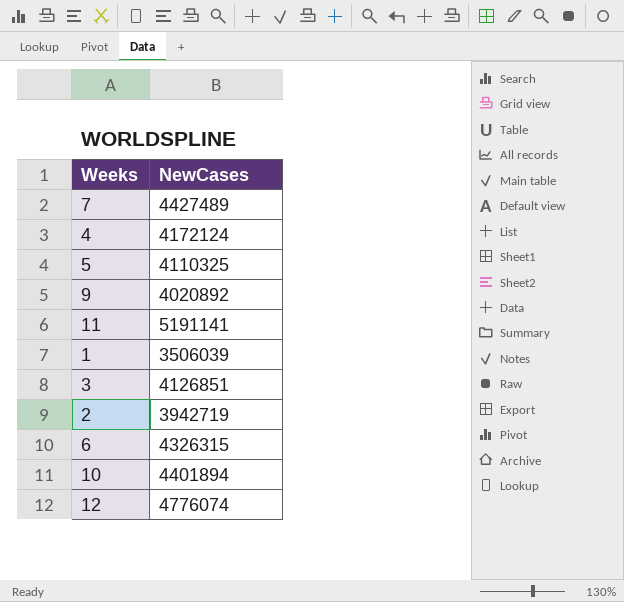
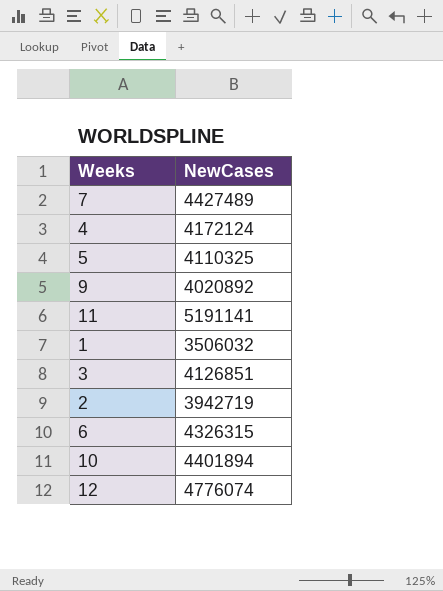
1 | NewCases: 3506039 -> 3506032

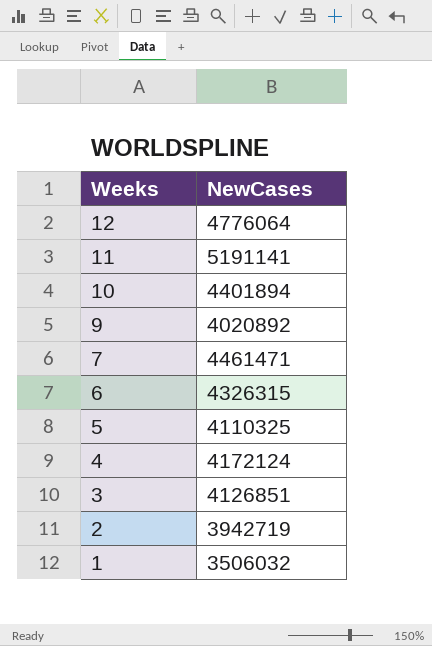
row order: none -> Weeks descending
12 | NewCases: 4776074 -> 4776064
7 | NewCases: 4427489 -> 4461471

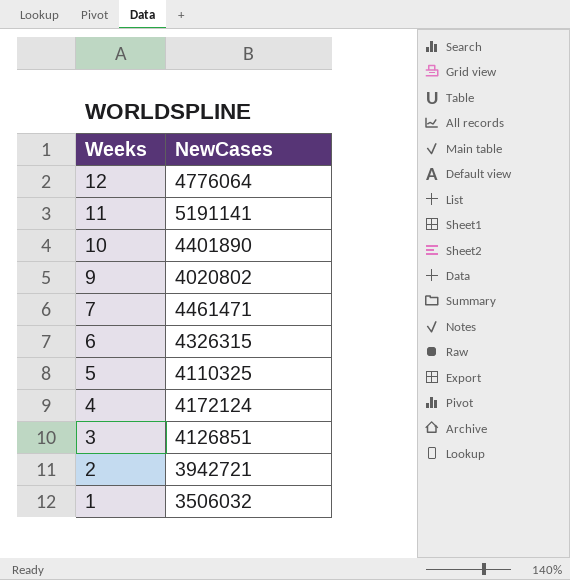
10 | NewCases: 4401894 -> 4401890
9 | NewCases: 4020892 -> 4020802
2 | NewCases: 3942719 -> 3942721

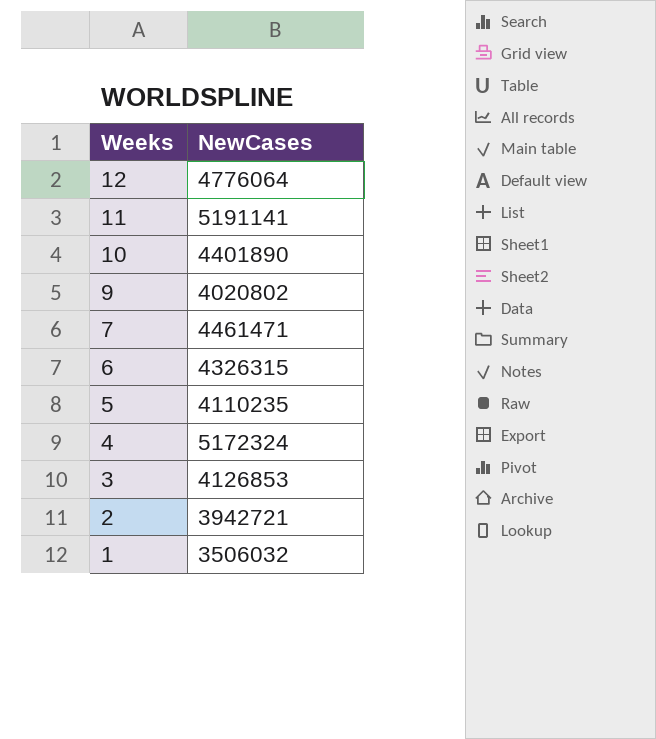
5 | NewCases: 4110325 -> 4110235
4 | NewCases: 4172124 -> 5172324
3 | NewCases: 4126851 -> 4126853

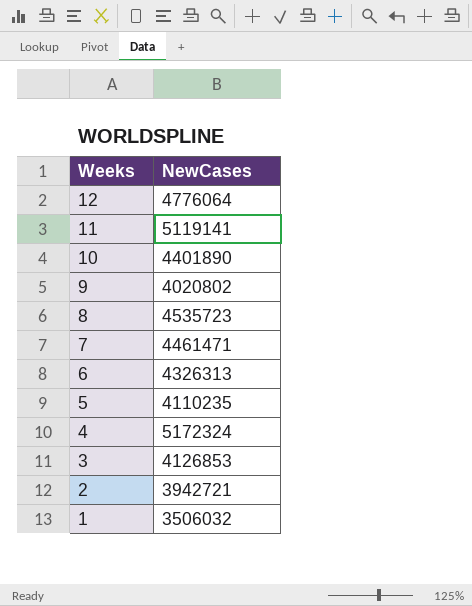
11 | NewCases: 5191141 -> 5119141
row 8: none -> 4535723
6 | NewCases: 4326315 -> 4326313

